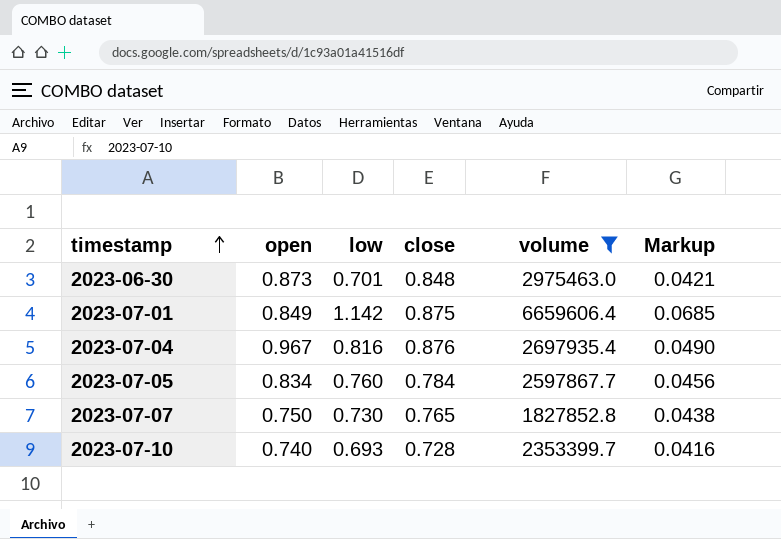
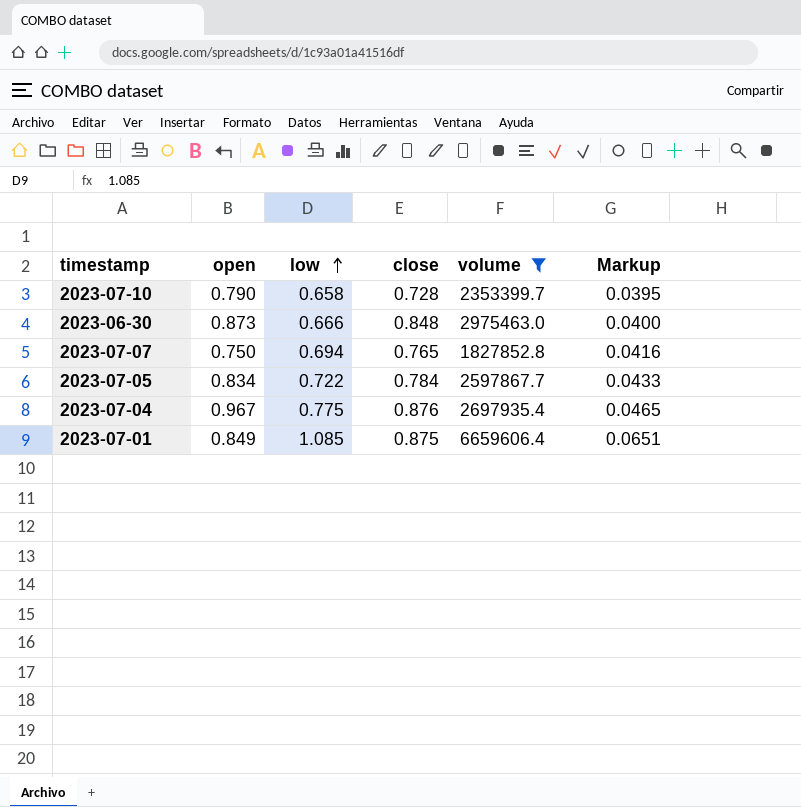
row order: timestamp ascending -> low ascending
2023-07-10 | open: 0.740 -> 0.790
2023-07-10 | low: 0.693 -> 0.658
2023-07-10 | Markup: 0.0416 -> 0.0395
2023-06-30 | low: 0.701 -> 0.666
2023-06-30 | Markup: 0.0421 -> 0.0400
2023-07-07 | low: 0.730 -> 0.694
2023-07-07 | Markup: 0.0438 -> 0.0416
2023-07-05 | low: 0.760 -> 0.722
2023-07-05 | Markup: 0.0456 -> 0.0433
2023-07-04 | low: 0.816 -> 0.775
2023-07-04 | Markup: 0.0490 -> 0.0465
2023-07-01 | low: 1.142 -> 1.085
2023-07-01 | Markup: 0.0685 -> 0.0651

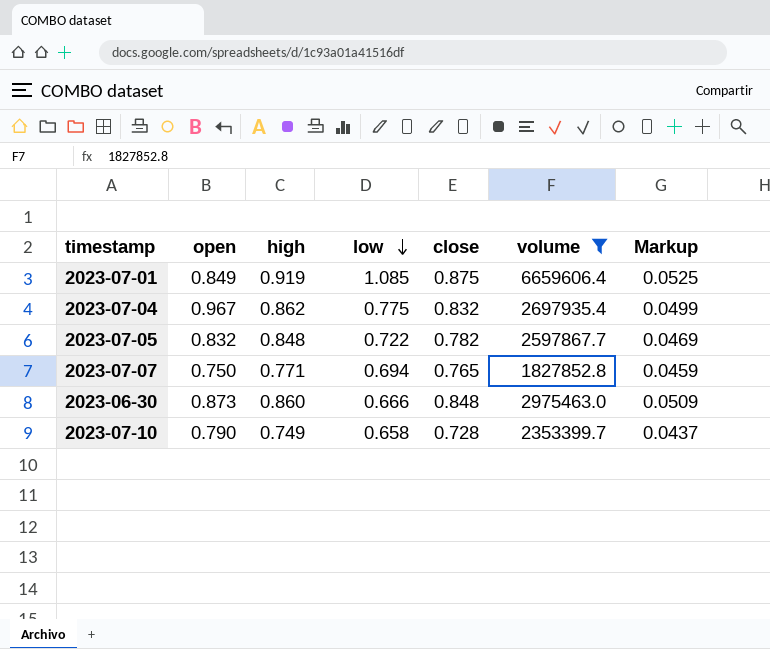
row order: low ascending -> low descending
column high | position: none -> 3
column Markup | formula: [low] * 0.06 -> [close] * 0.06
2023-07-04 | close: 0.876 -> 0.832
2023-07-05 | open: 0.834 -> 0.832
2023-07-05 | close: 0.784 -> 0.782

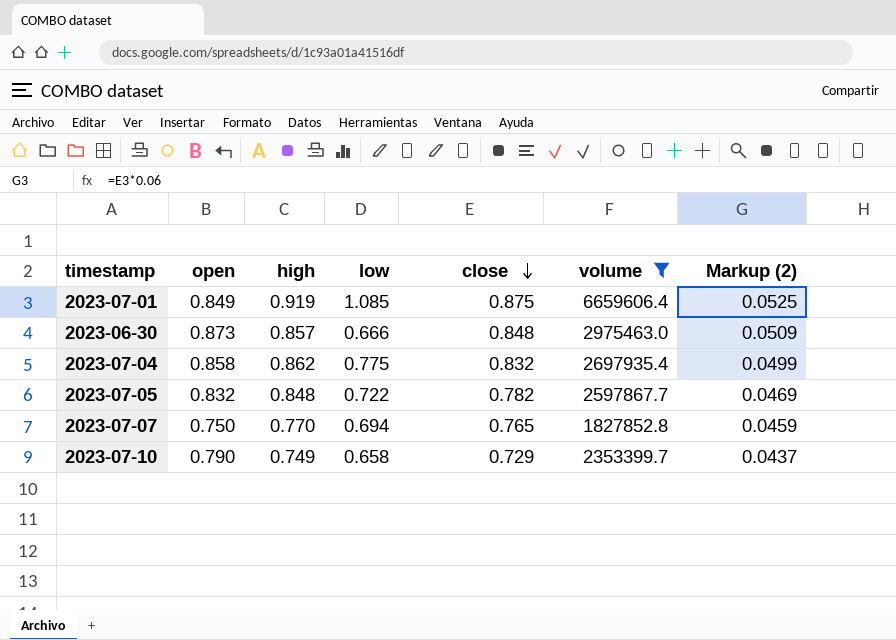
row order: low descending -> close descending
column name: Markup -> Markup (2)
2023-06-30 | high: 0.860 -> 0.857
2023-07-04 | open: 0.967 -> 0.858
2023-07-07 | high: 0.771 -> 0.770
2023-07-10 | close: 0.728 -> 0.729

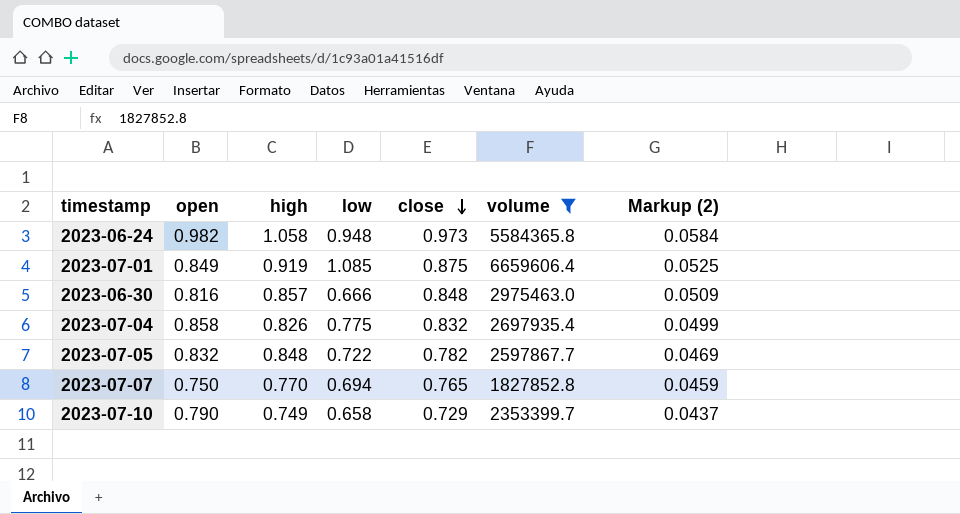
row 2023-06-24: none -> 0.982 | 1.058 | 0.948 | 0.973 | 5584365.8 | 0.0584
2023-06-30 | open: 0.873 -> 0.816
2023-07-04 | high: 0.862 -> 0.826

